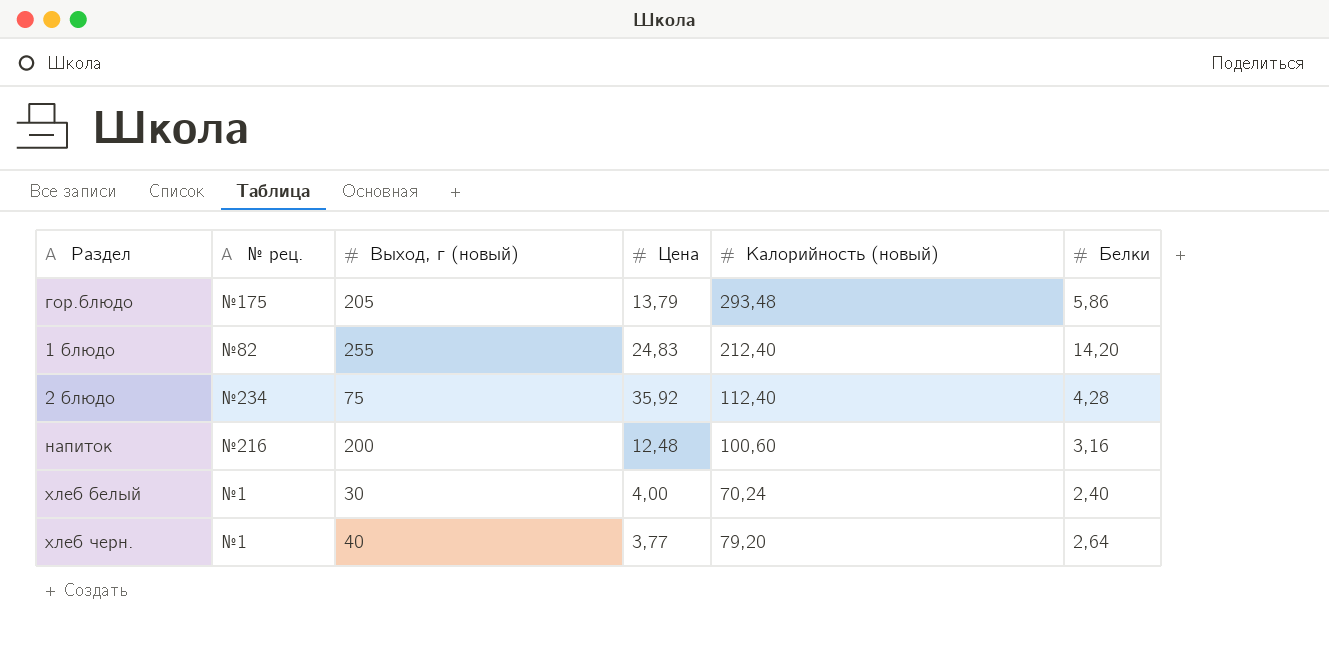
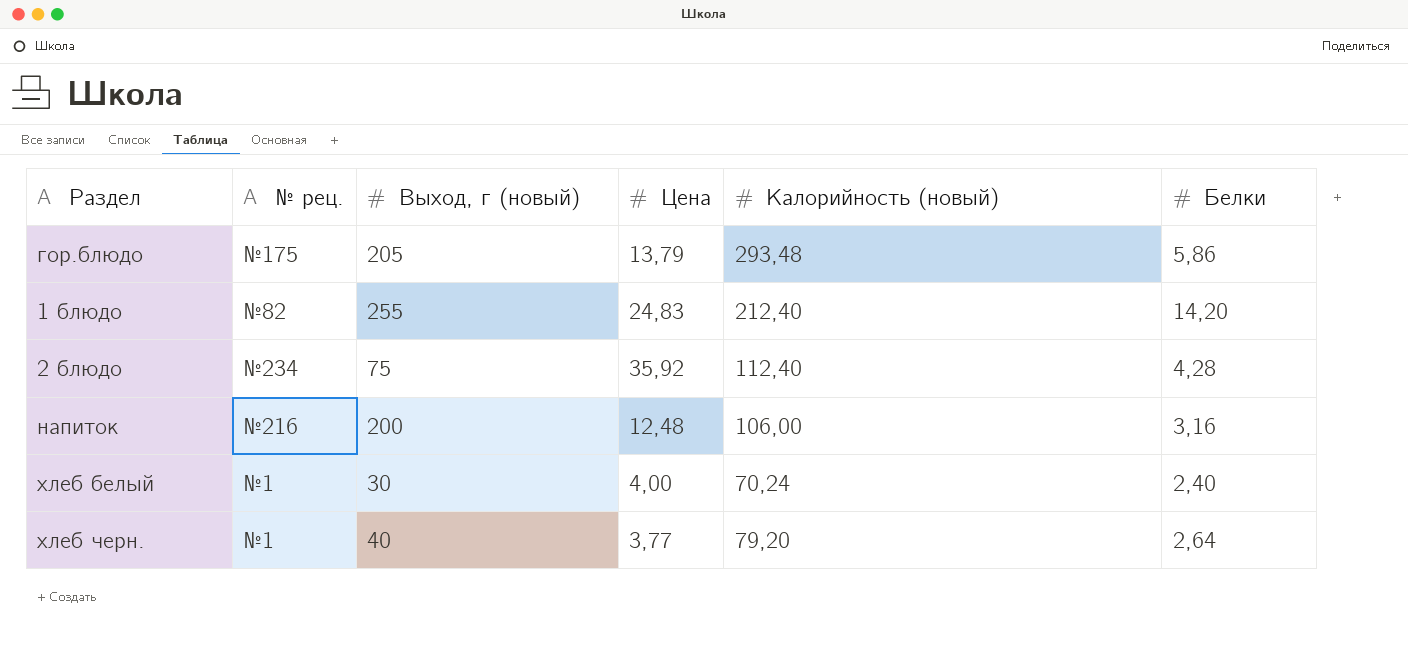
напиток | Калорийность (новый): 100,60 -> 106,00

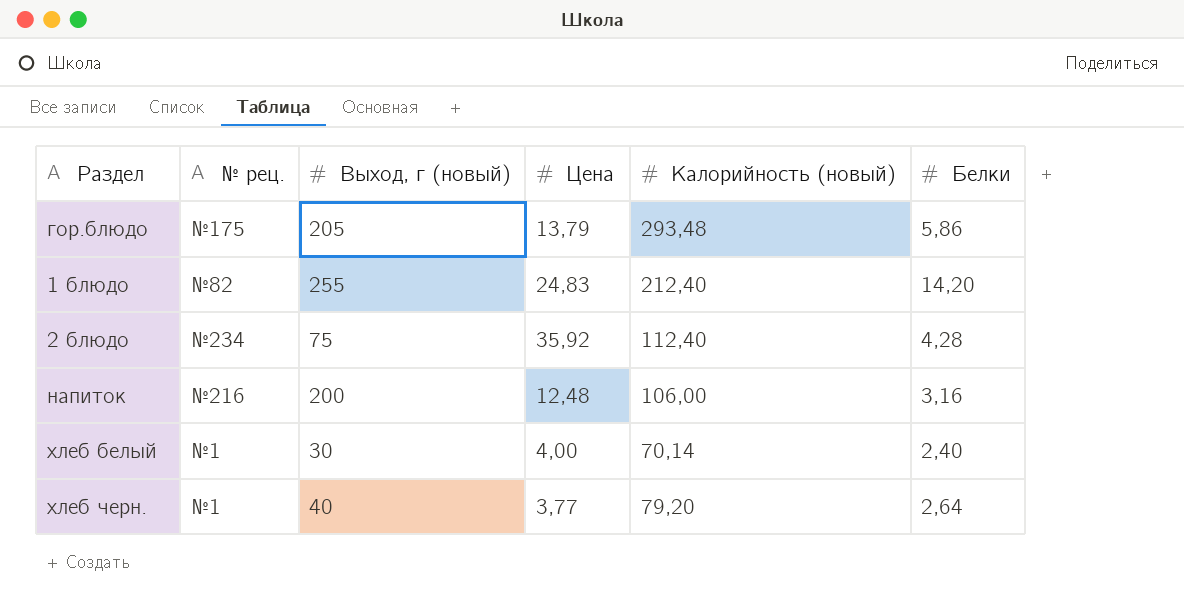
хлеб белый | Калорийность (новый): 70,24 -> 70,14

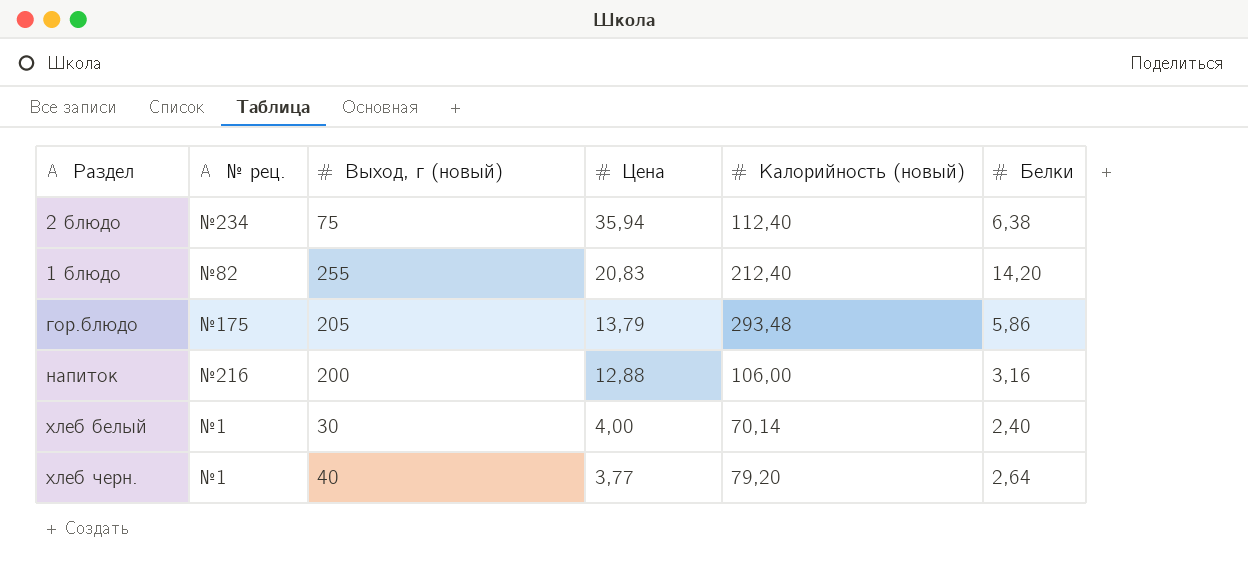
row order: none -> Цена descending
2 блюдо | Цена: 35,92 -> 35,94
2 блюдо | Белки: 4,28 -> 6,38
1 блюдо | Цена: 24,83 -> 20,83
напиток | Цена: 12,48 -> 12,88

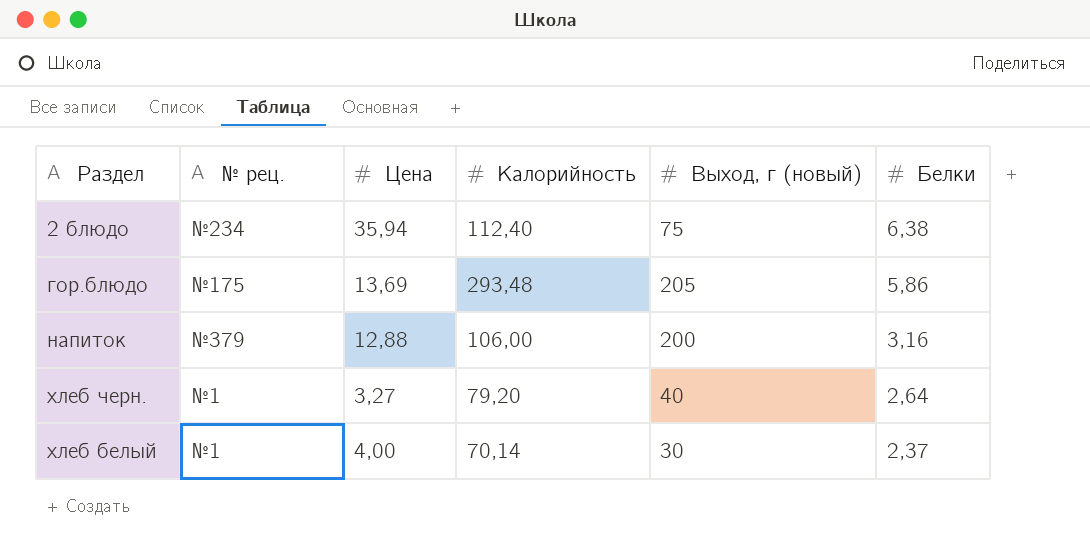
row order: Цена descending -> Белки descending
column name: Калорийность (новый) -> Калорийность
column Выход, г (новый) | position: 3 -> 5
row 1 блюдо: №82 | 255 | 20,83 | 212,40 | 14,20 -> none
гор.блюдо | Цена: 13,79 -> 13,69
напиток | № рец.: №216 -> №379
хлеб черн. | Цена: 3,77 -> 3,27
хлеб белый | Белки: 2,40 -> 2,37

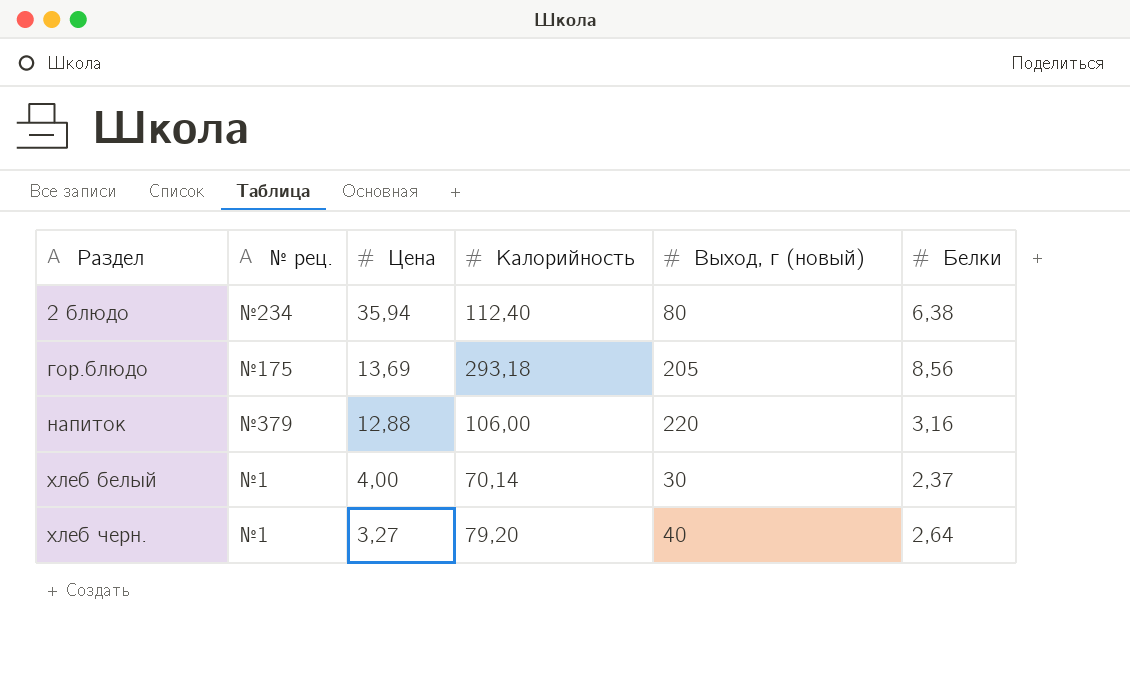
row order: Белки descending -> Раздел ascending
2 блюдо | Выход, г (новый): 75 -> 80
гор.блюдо | Калорийность: 293,48 -> 293,18
гор.блюдо | Белки: 5,86 -> 8,56
напиток | Выход, г (новый): 200 -> 220

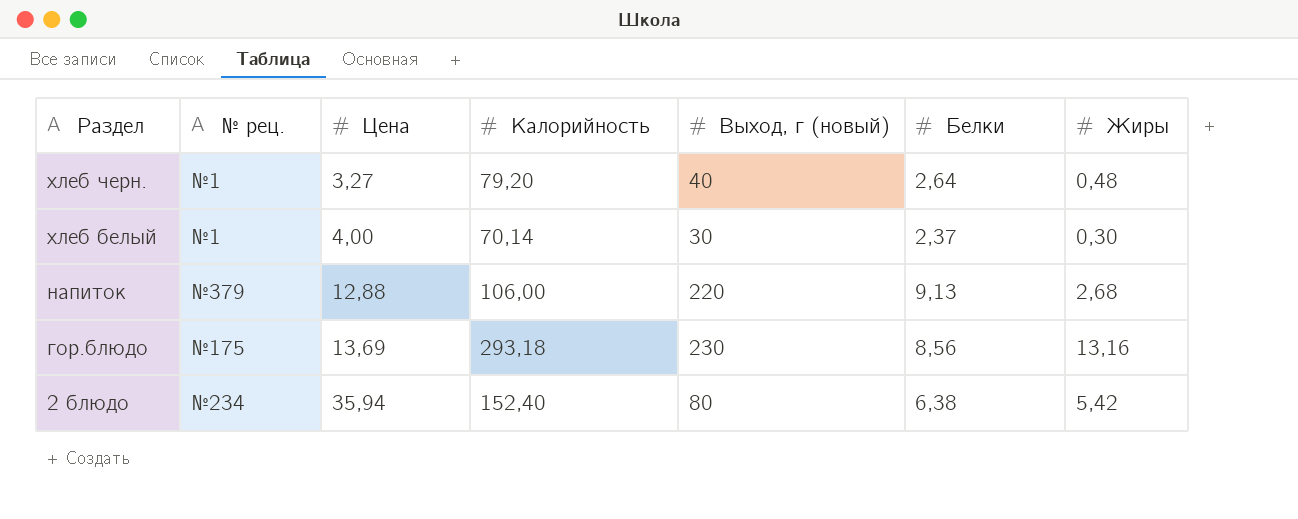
row order: Раздел ascending -> Раздел descending
column Жиры | position: none -> 7
напиток | Белки: 3,16 -> 9,13
гор.блюдо | Выход, г (новый): 205 -> 230
2 блюдо | Калорийность: 112,40 -> 152,40

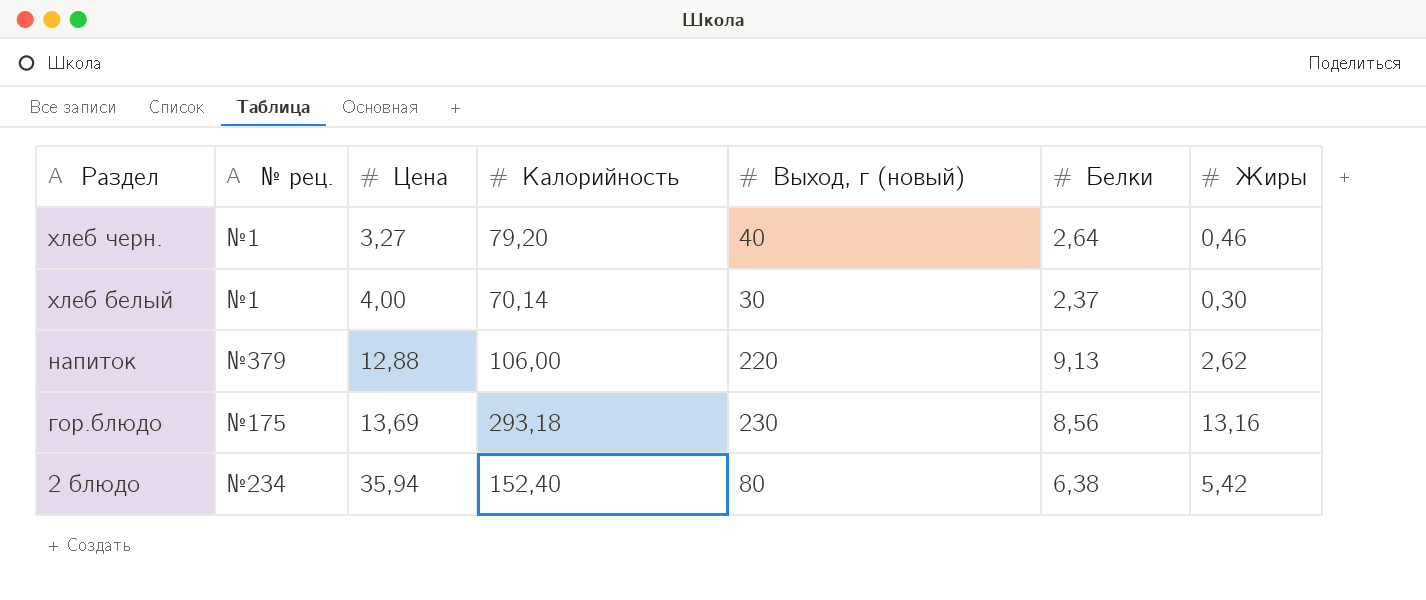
хлеб черн. | Жиры: 0,48 -> 0,46
напиток | Жиры: 2,68 -> 2,62

